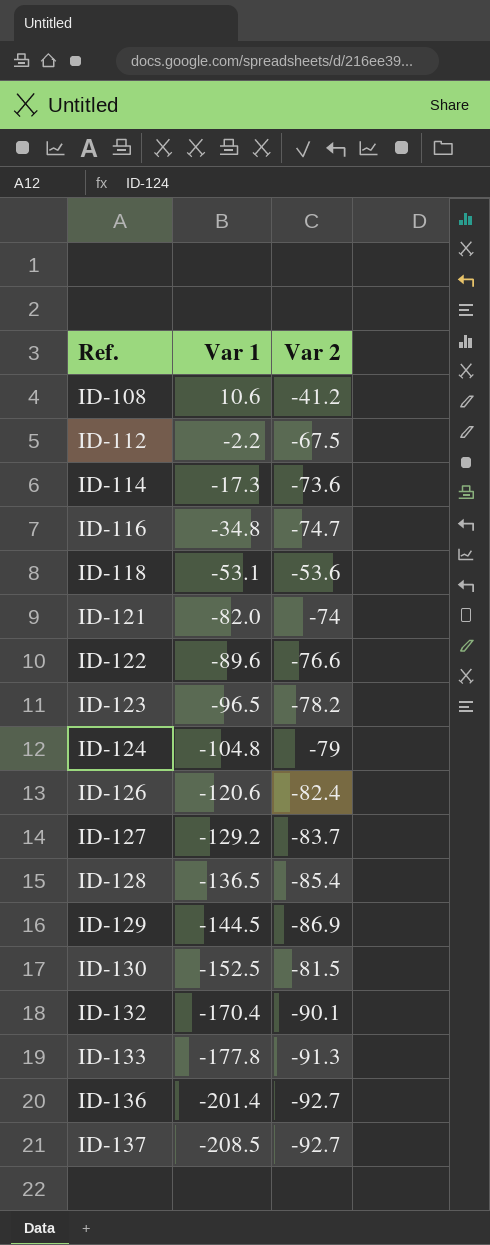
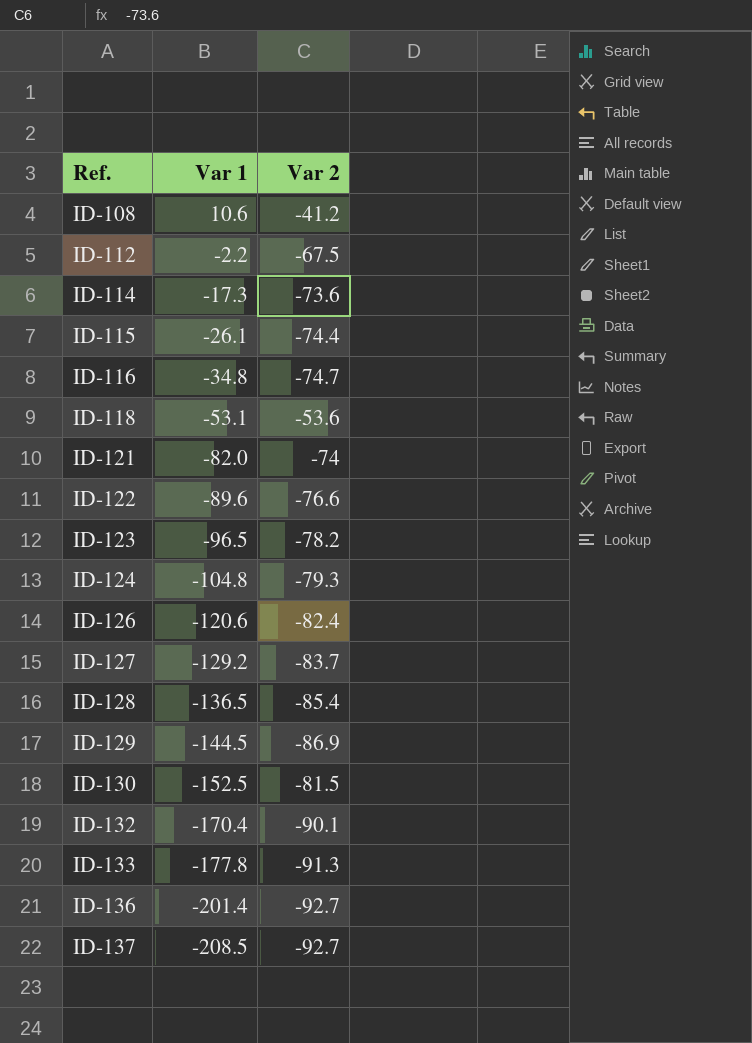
row ID-115: none -> -26.1 | -74.4
ID-124 | Var 2: -79 -> -79.3

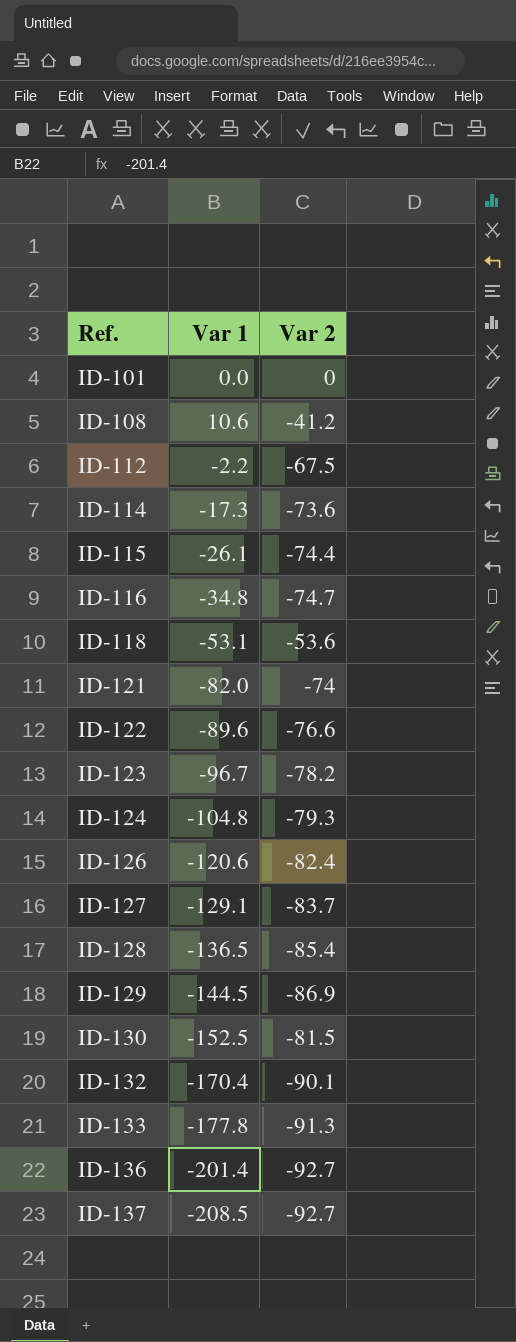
row ID-101: none -> 0.0 | 0
ID-123 | Var 1: -96.5 -> -96.7
ID-127 | Var 1: -129.2 -> -129.1

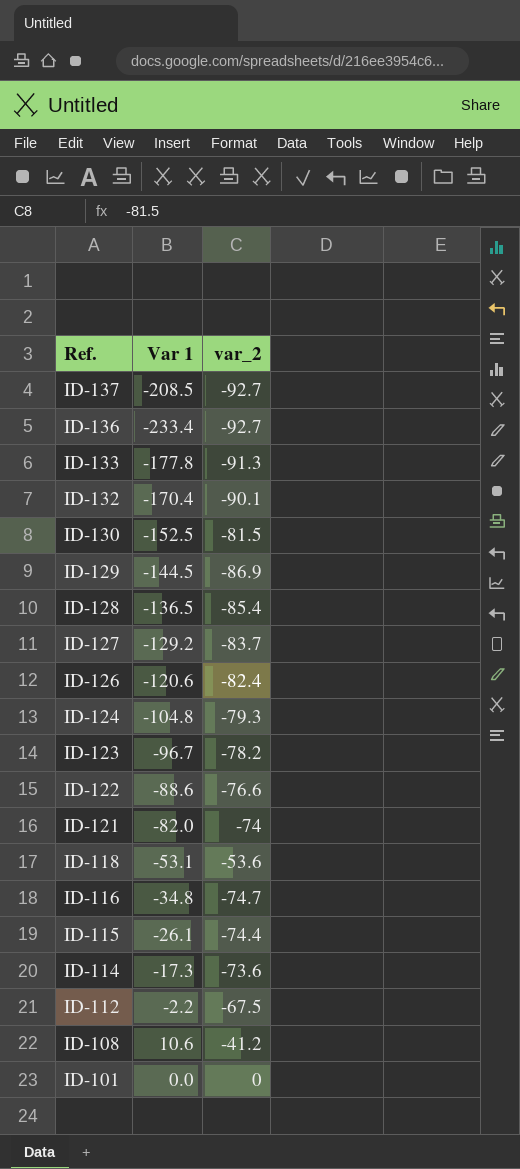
row order: Ref. ascending -> Ref. descending
column name: Var 2 -> var_2
ID-136 | Var 1: -201.4 -> -233.4
ID-127 | Var 1: -129.1 -> -129.2
ID-122 | Var 1: -89.6 -> -88.6

